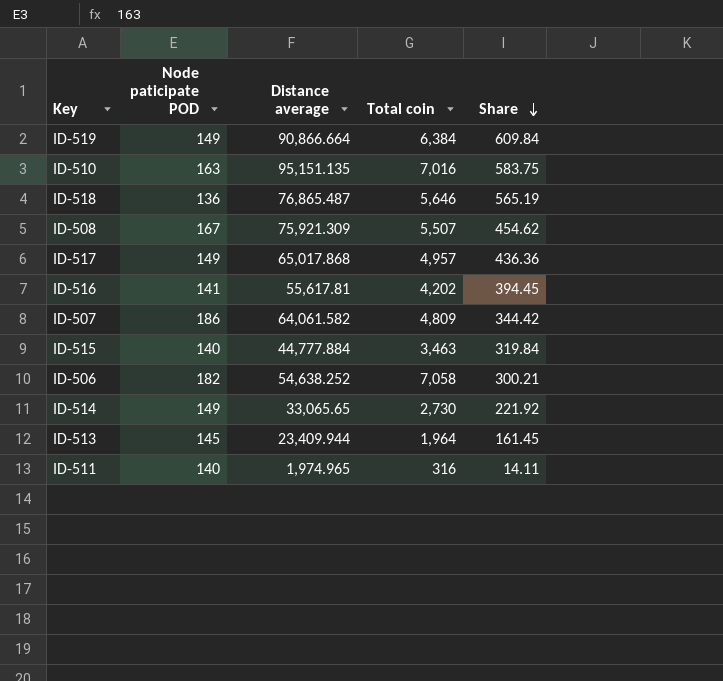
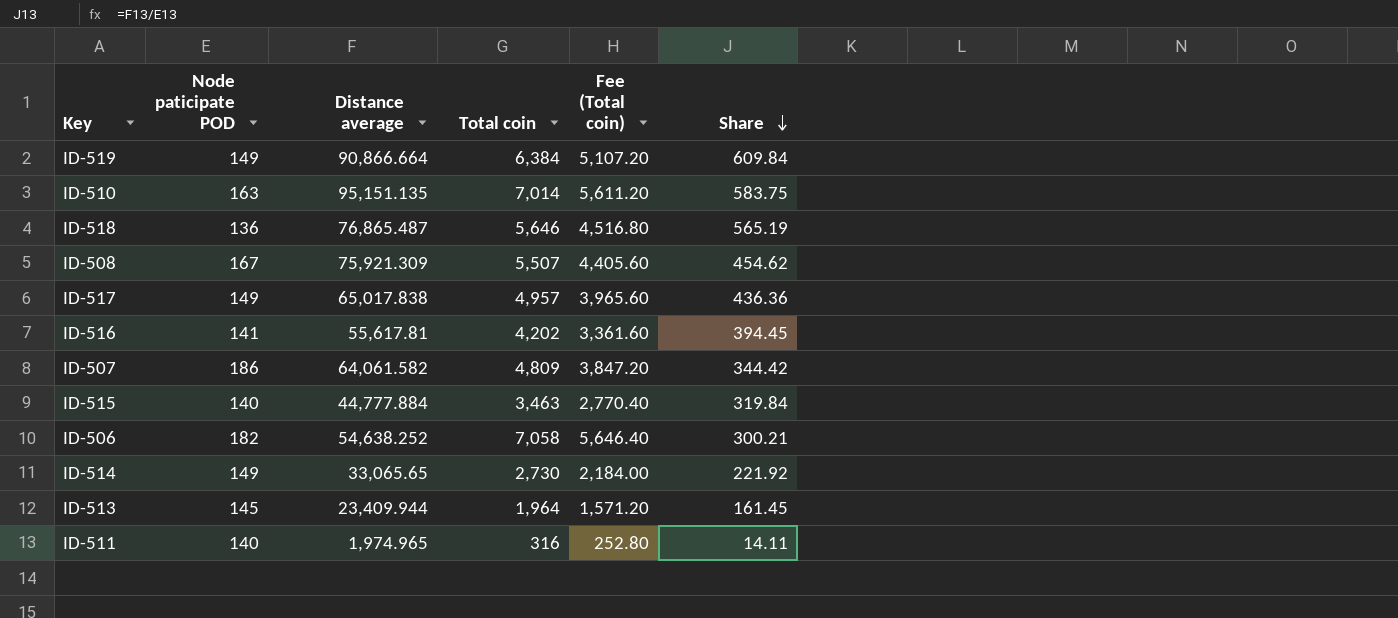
column Fee (Total coin) | formula: none -> [Total coin] * 0.8
ID-510 | Total coin: 7,016 -> 7,014
ID-517 | Distance average: 65,017.868 -> 65,017.838

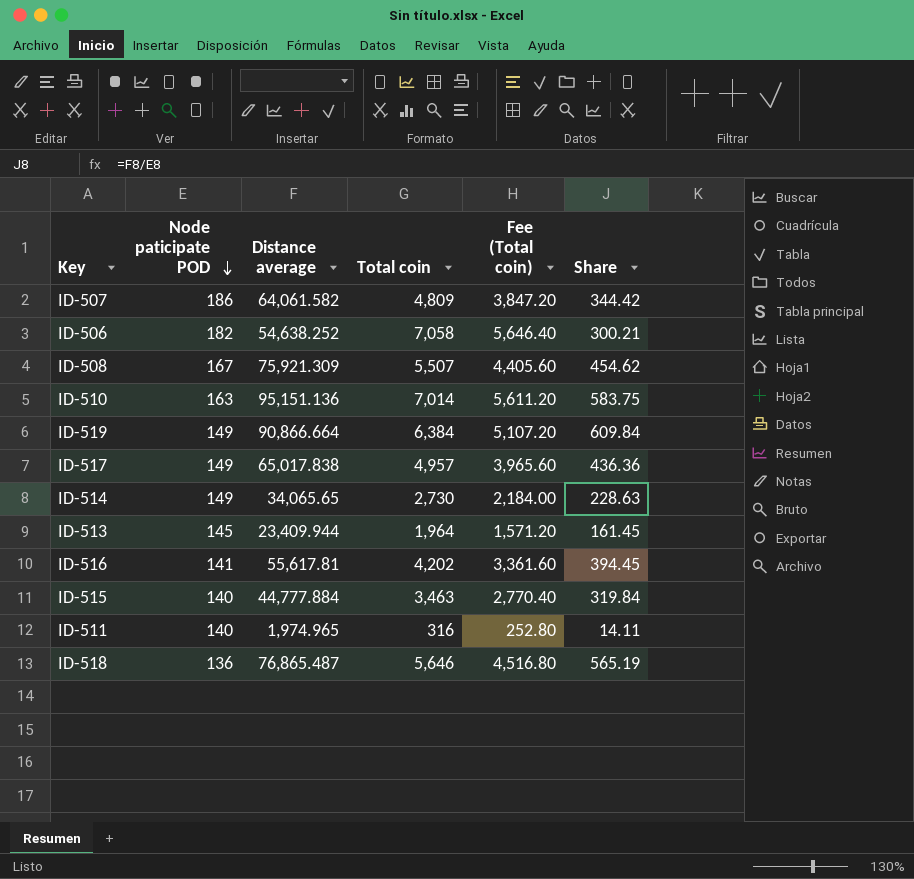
row order: Share descending -> Node paticipate POD descending
ID-510 | Distance average: 95,151.135 -> 95,151.136
ID-514 | Distance average: 33,065.65 -> 34,065.65
ID-514 | Share: 221.92 -> 228.63

